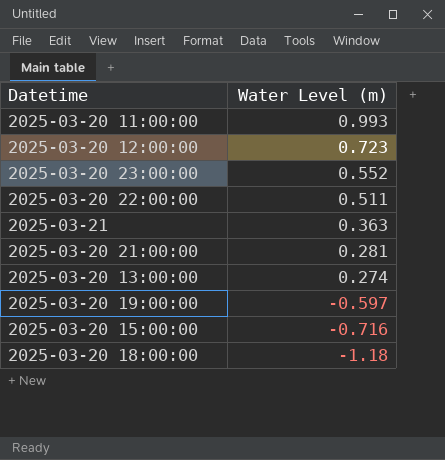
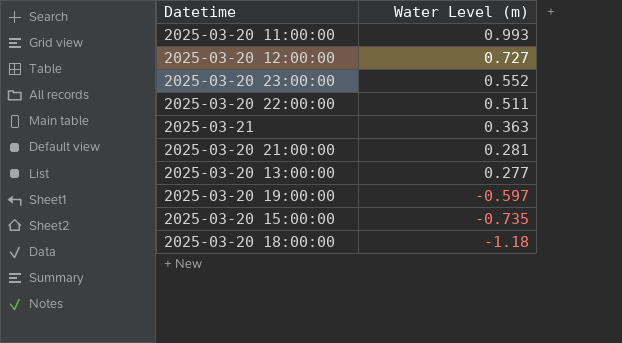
2025-03-20 12:00:00 | Water Level (m): 0.723 -> 0.727
2025-03-20 13:00:00 | Water Level (m): 0.274 -> 0.277
2025-03-20 15:00:00 | Water Level (m): -0.716 -> -0.735

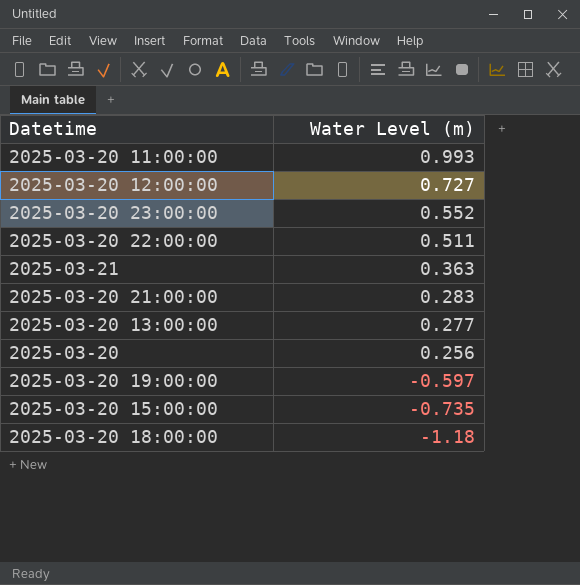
2025-03-20 21:00:00 | Water Level (m): 0.281 -> 0.283
row 2025-03-20: none -> 0.256

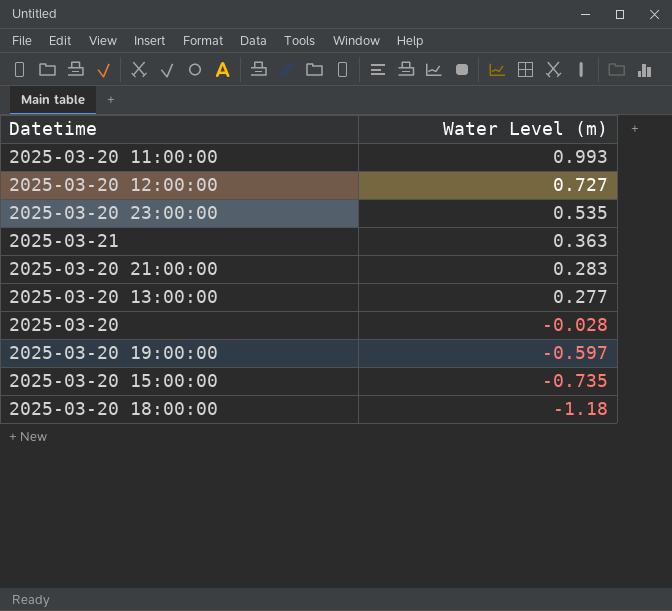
row 2025-03-20 22:00:00: 0.511 -> none
2025-03-20 23:00:00 | Water Level (m): 0.552 -> 0.535
2025-03-20 | Water Level (m): 0.256 -> -0.028

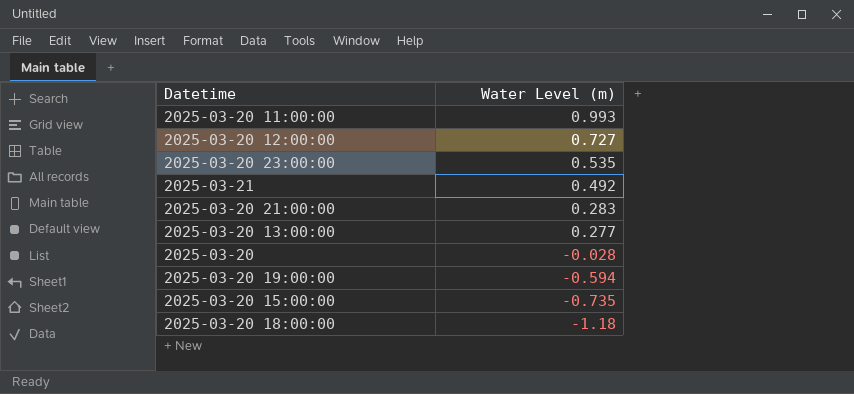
2025-03-21 | Water Level (m): 0.363 -> 0.492
2025-03-20 19:00:00 | Water Level (m): -0.597 -> -0.594

